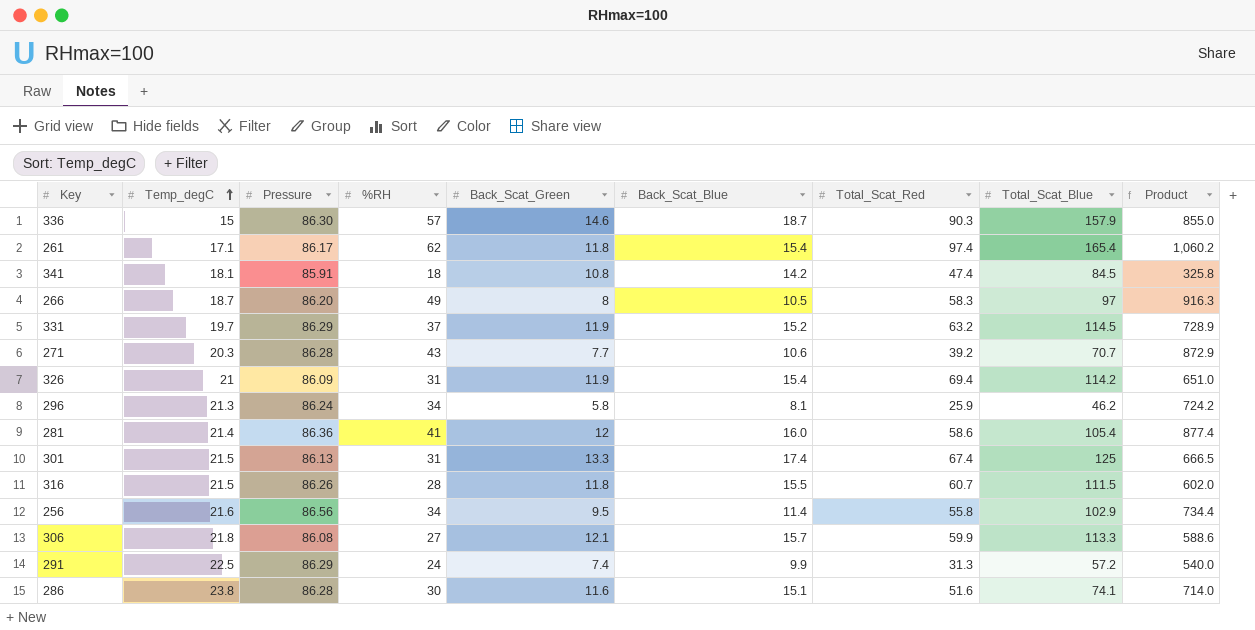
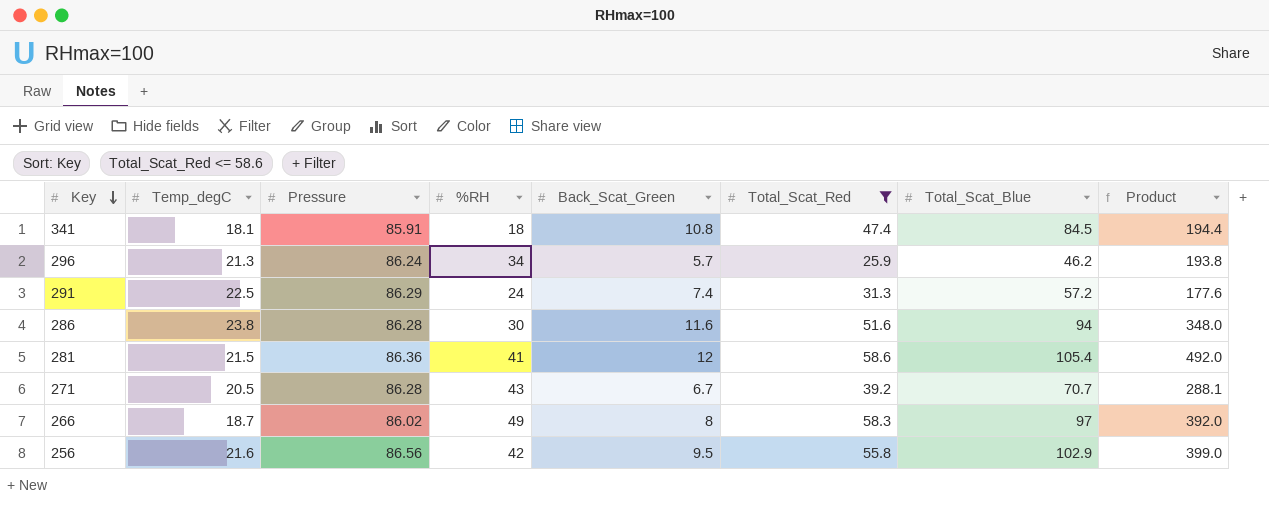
filter: none -> Total_Scat_Red <= 58.6
row order: Temp_degC ascending -> Key descending
column Back_Scat_Blue | position: 6 -> none
column Product | formula: [Temp_degC] * [%RH] -> [%RH] * [Back_Scat_Green]
296 | Back_Scat_Green: 5.8 -> 5.7
286 | Total_Scat_Blue: 74.1 -> 94
281 | Temp_degC: 21.4 -> 21.5
271 | Temp_degC: 20.3 -> 20.5
271 | Back_Scat_Green: 7.7 -> 6.7
266 | Pressure: 86.20 -> 86.02
256 | %RH: 34 -> 42

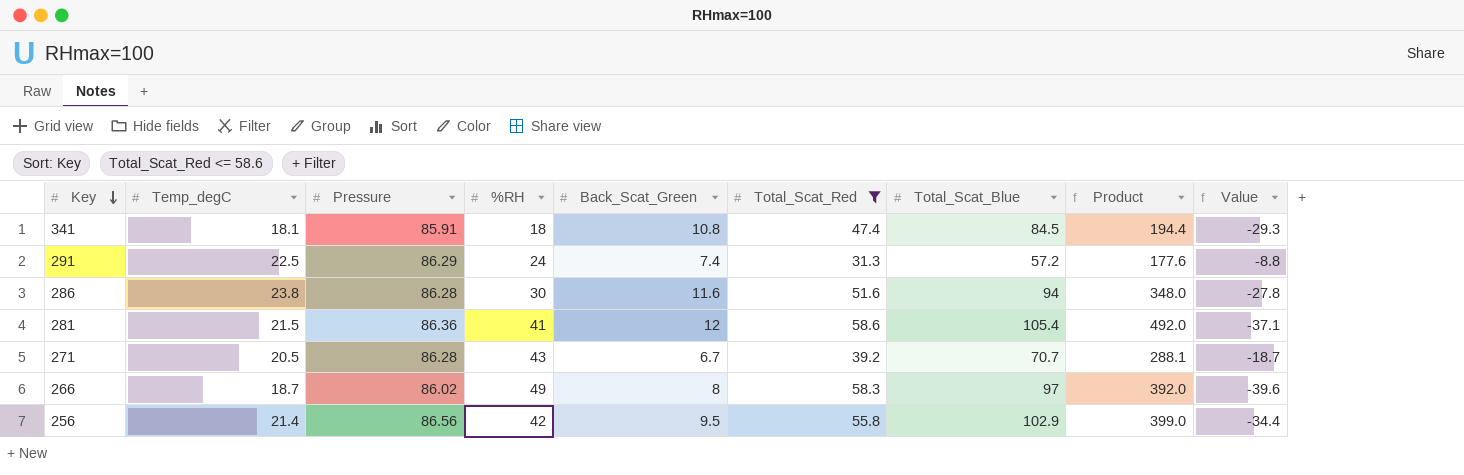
column Value | formula: none -> [Temp_degC] - [Total_Scat_Red]
row 296: 21.3 | 86.24 | 34 | 5.7 | 25.9 | 46.2 | 193.8 -> none
256 | Temp_degC: 21.6 -> 21.4

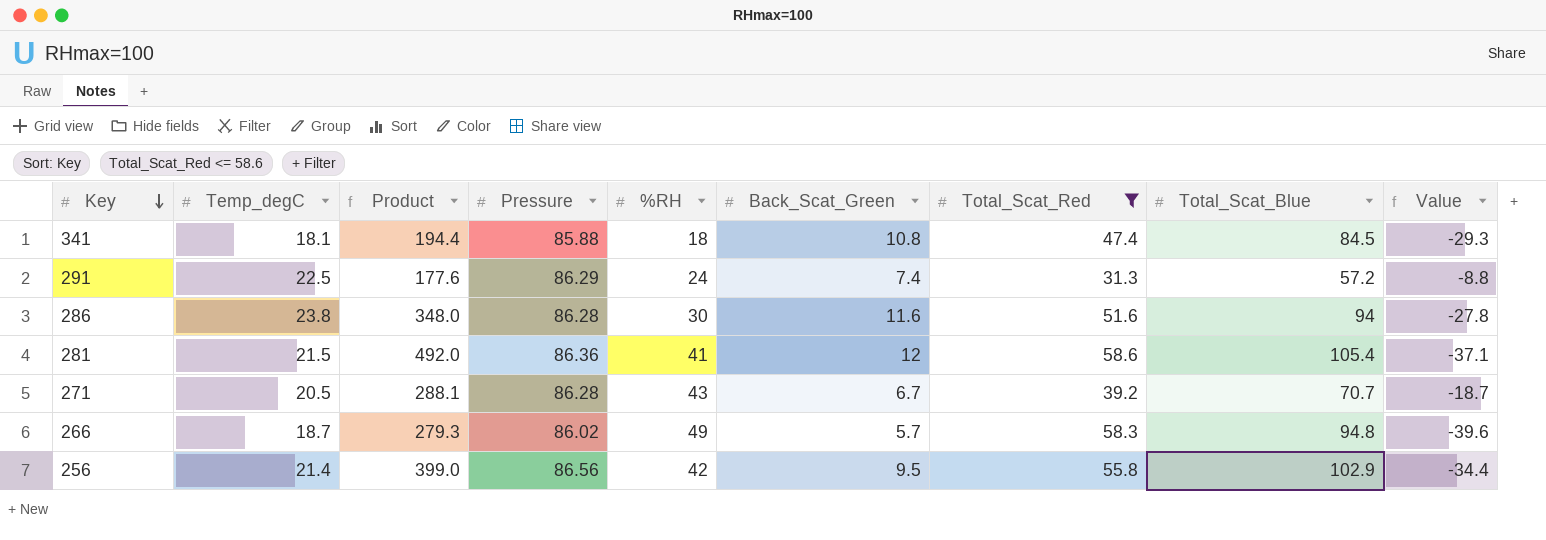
column Product | position: 8 -> 3
341 | Pressure: 85.91 -> 85.88
266 | Product: 392.0 -> 279.3
266 | Back_Scat_Green: 8 -> 5.7
266 | Total_Scat_Blue: 97 -> 94.8

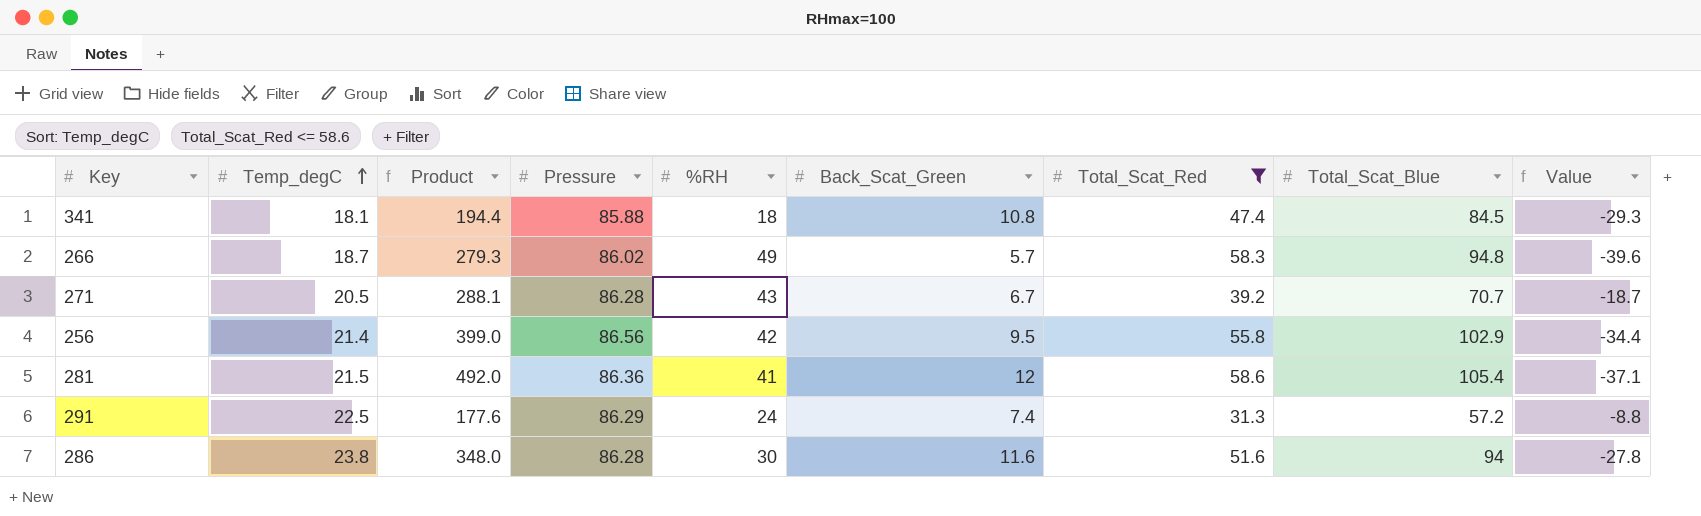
row order: Key descending -> Temp_degC ascending

